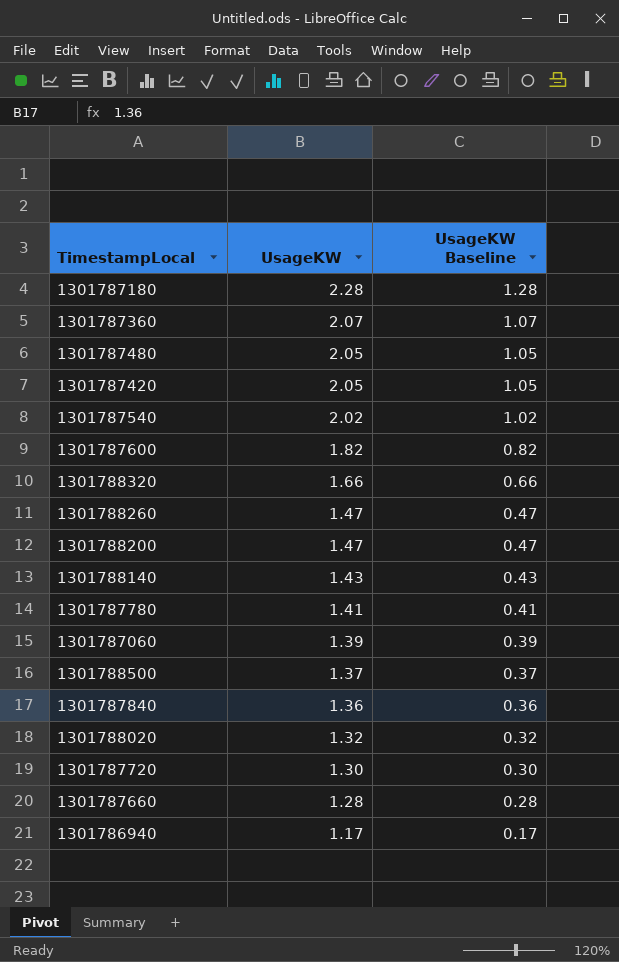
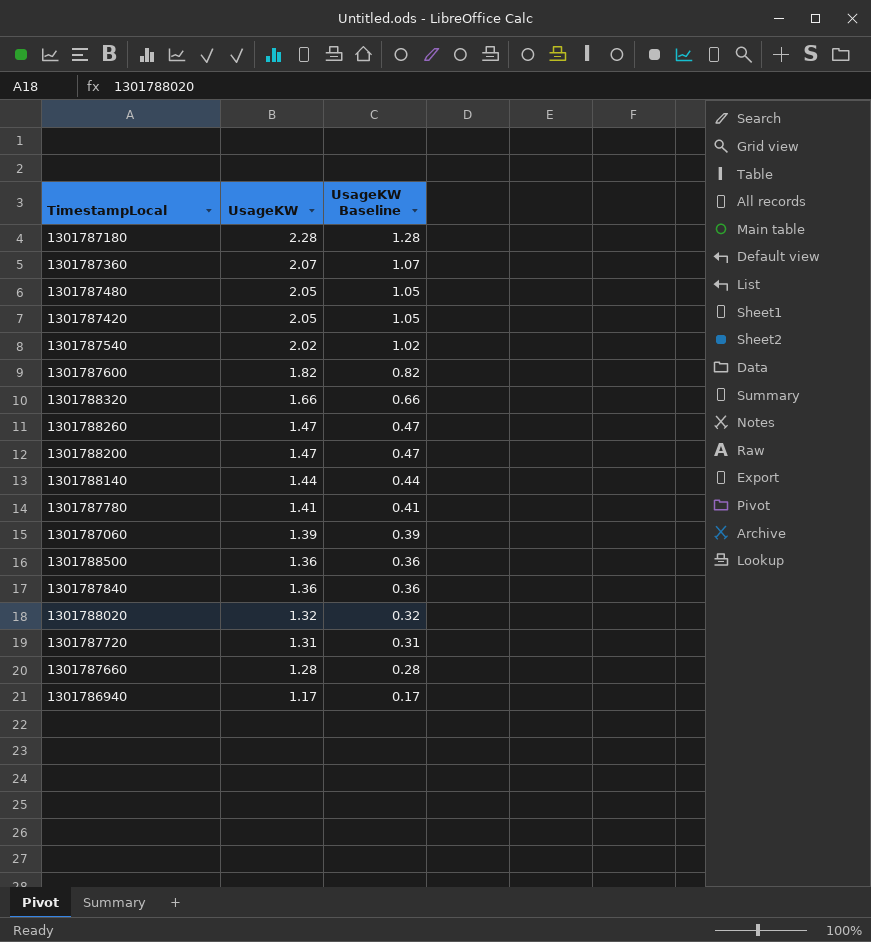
1301788140 | UsageKW: 1.43 -> 1.44
1301788140 | UsageKW Baseline: 0.43 -> 0.44
1301788500 | UsageKW: 1.37 -> 1.36
1301788500 | UsageKW Baseline: 0.37 -> 0.36
1301787720 | UsageKW: 1.30 -> 1.31
1301787720 | UsageKW Baseline: 0.30 -> 0.31

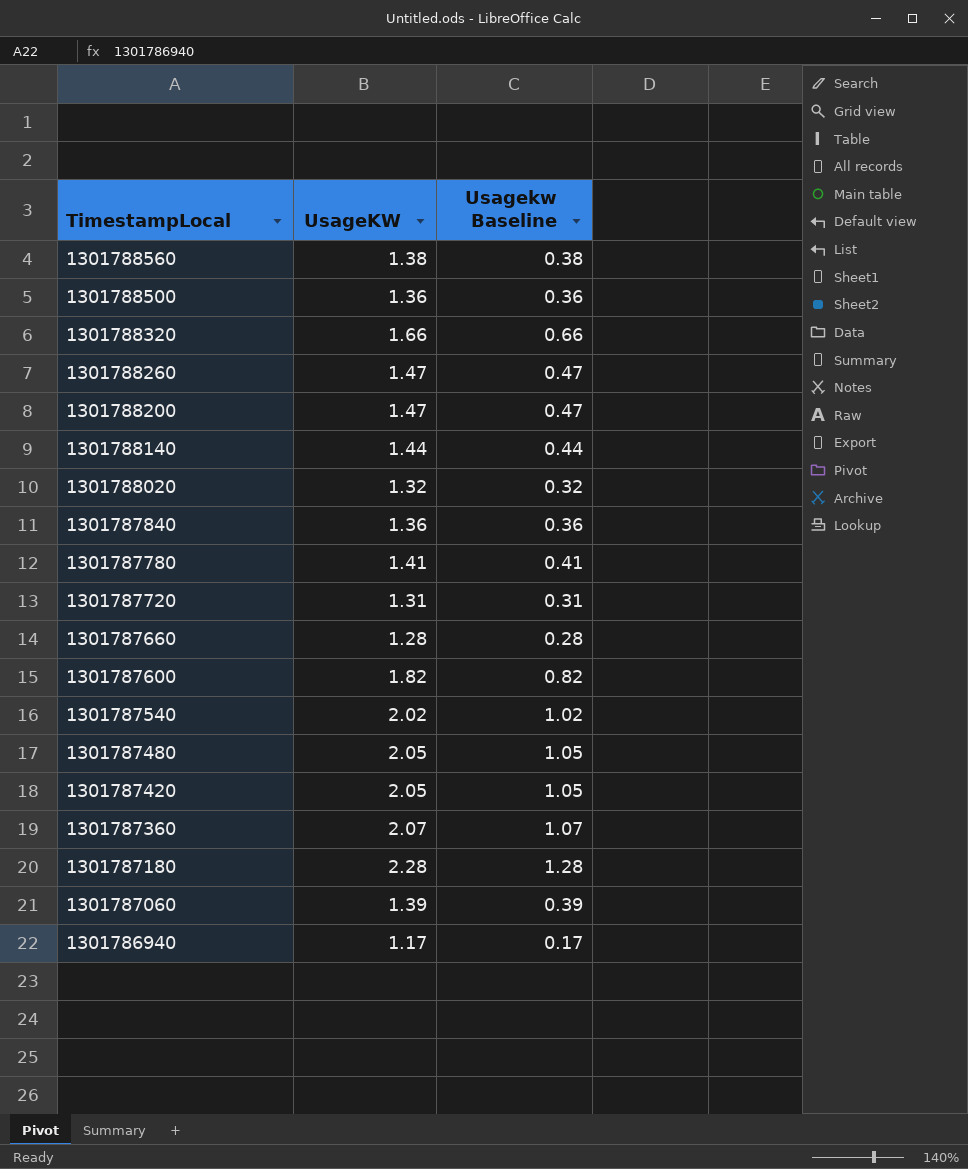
row order: UsageKW descending -> TimestampLocal descending
column name: UsageKW Baseline -> Usagekw Baseline
row 1301788560: none -> 1.38 | 0.38

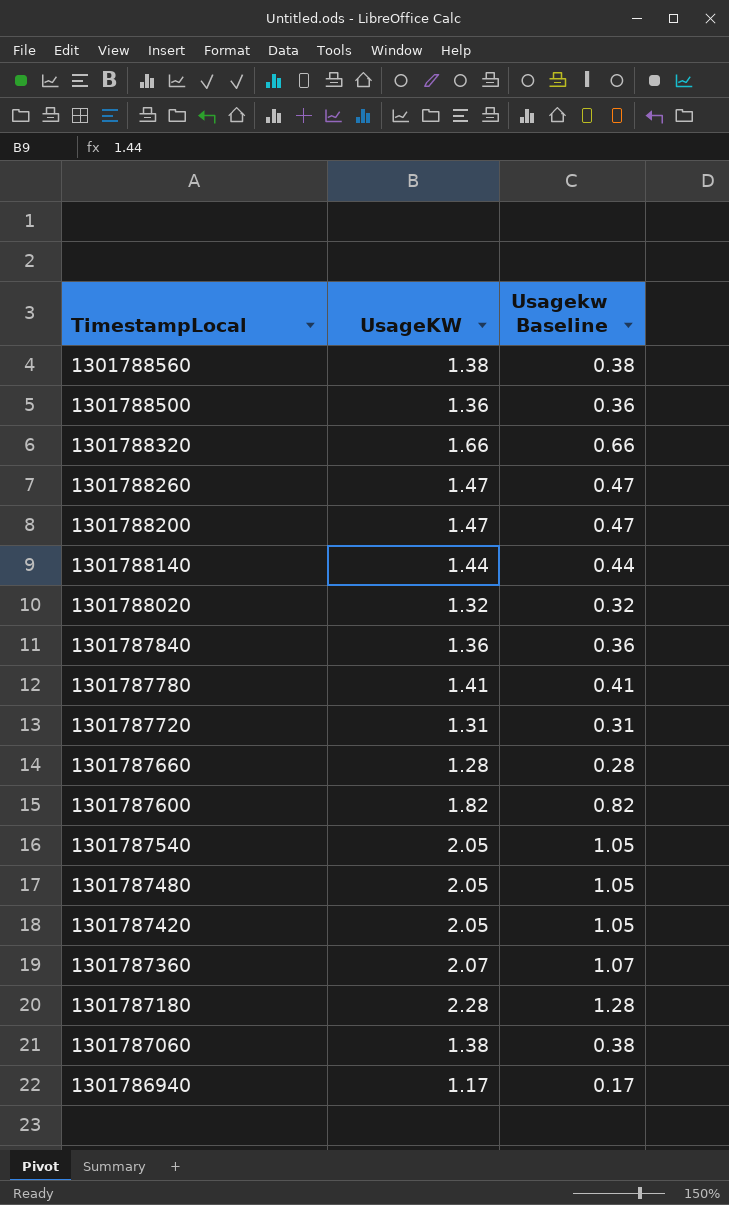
1301787540 | UsageKW: 2.02 -> 2.05
1301787540 | Usagekw Baseline: 1.02 -> 1.05
1301787060 | UsageKW: 1.39 -> 1.38
1301787060 | Usagekw Baseline: 0.39 -> 0.38

